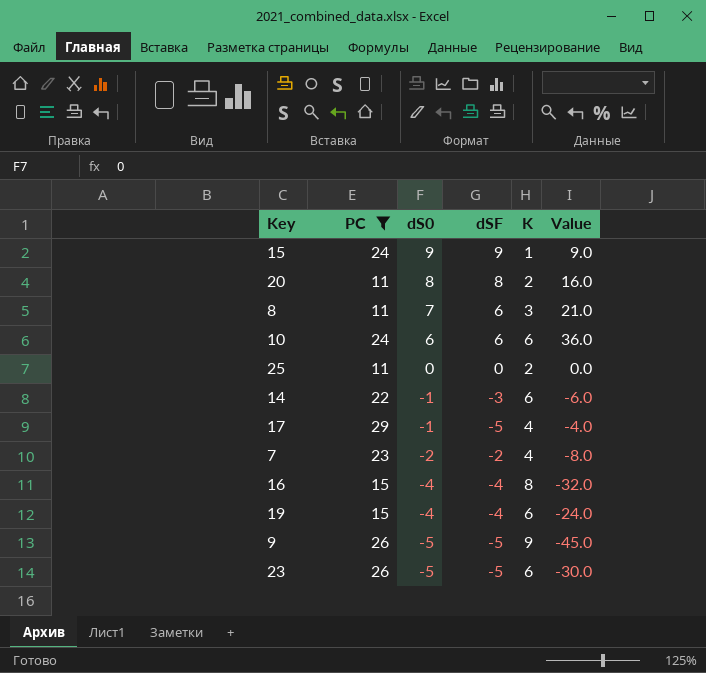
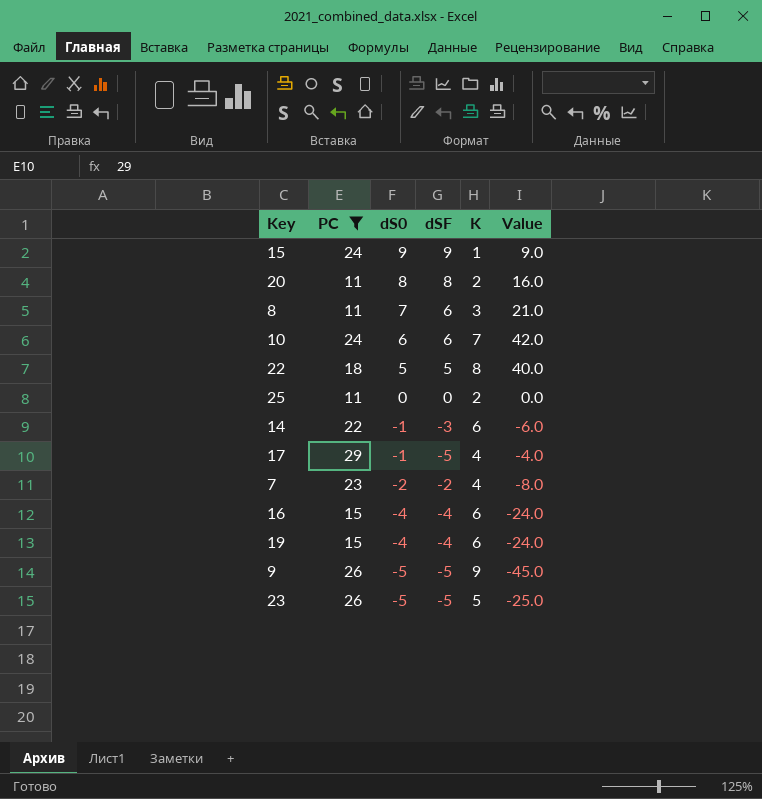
10 | K: 6 -> 7
10 | Value: 36.0 -> 42.0
row 22: none -> 18 | 5 | 5 | 8 | 40.0
16 | K: 8 -> 6
16 | Value: -32.0 -> -24.0
23 | K: 6 -> 5
23 | Value: -30.0 -> -25.0

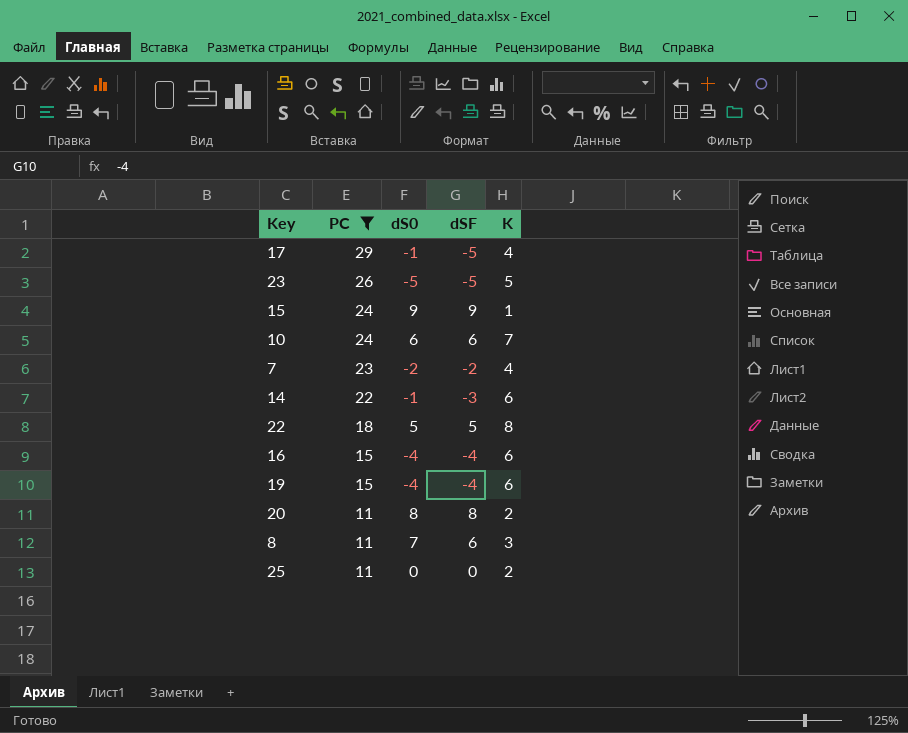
row order: dS0 descending -> PC descending
column Value | formula: [dS0] * [K] -> none
row 9: 26 | -5 | -5 | 9 | -45.0 -> none

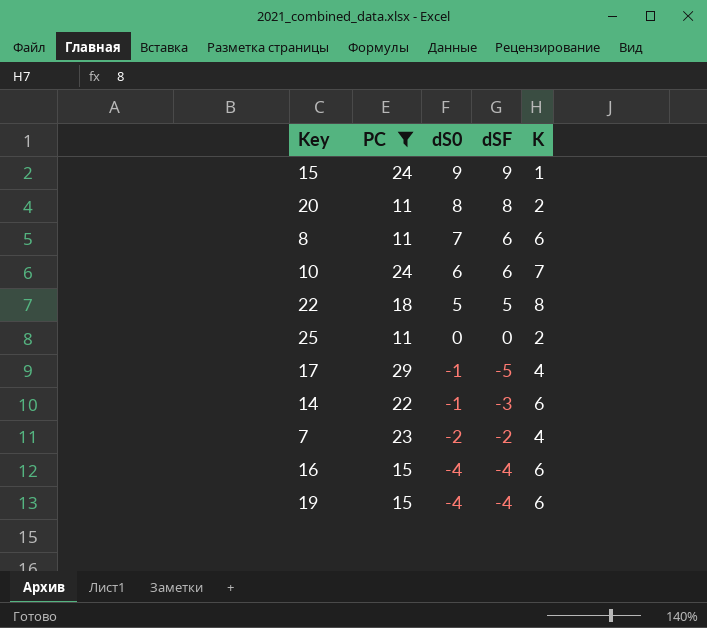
row order: PC descending -> dS0 descending
row 23: 26 | -5 | -5 | 5 -> none
8 | K: 3 -> 6

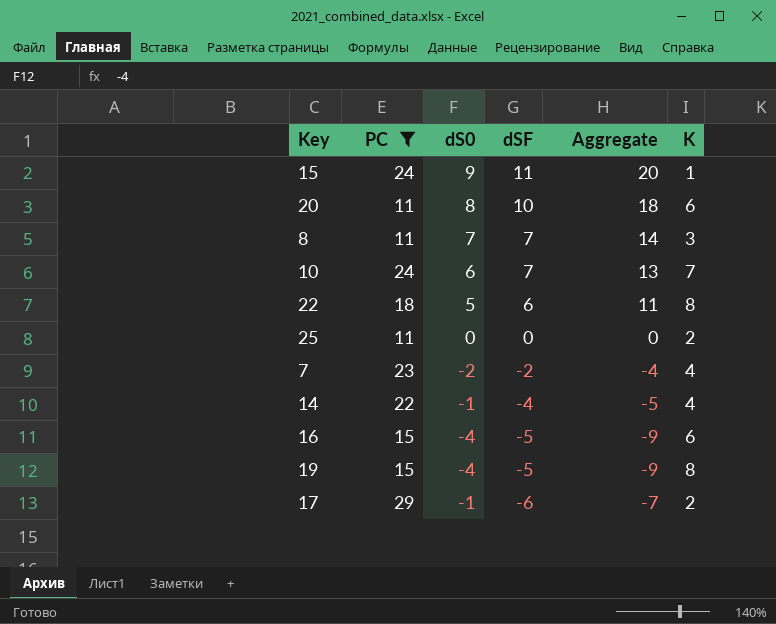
row order: dS0 descending -> dSF descending
column Aggregate | formula: none -> [dS0] + [dSF]
15 | dSF: 9 -> 11
20 | dSF: 8 -> 10
20 | K: 2 -> 6
8 | dSF: 6 -> 7
8 | K: 6 -> 3
10 | dSF: 6 -> 7
22 | dSF: 5 -> 6
14 | dSF: -3 -> -4
14 | K: 6 -> 4
16 | dSF: -4 -> -5
19 | dSF: -4 -> -5
19 | K: 6 -> 8
17 | dSF: -5 -> -6
17 | K: 4 -> 2

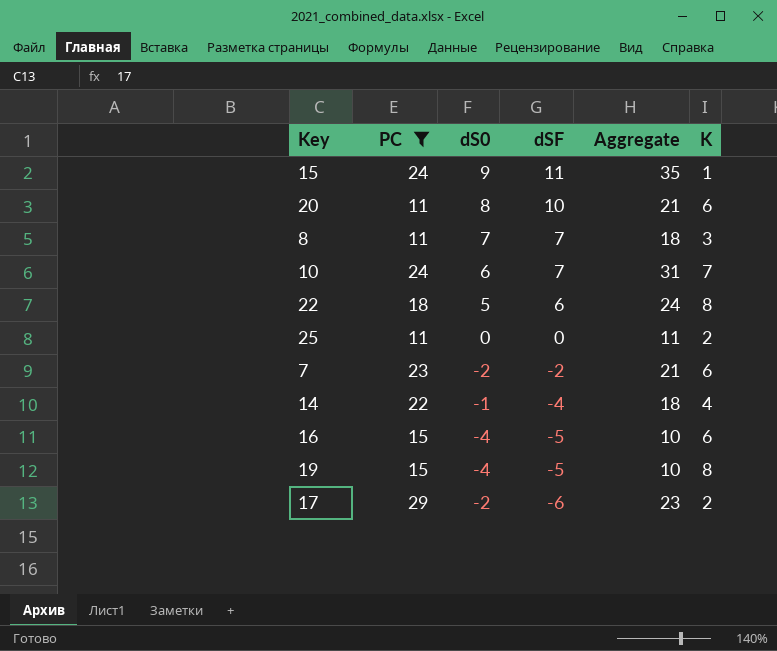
column Aggregate | formula: [dS0] + [dSF] -> [PC] + [dSF]
7 | K: 4 -> 6
17 | dS0: -1 -> -2

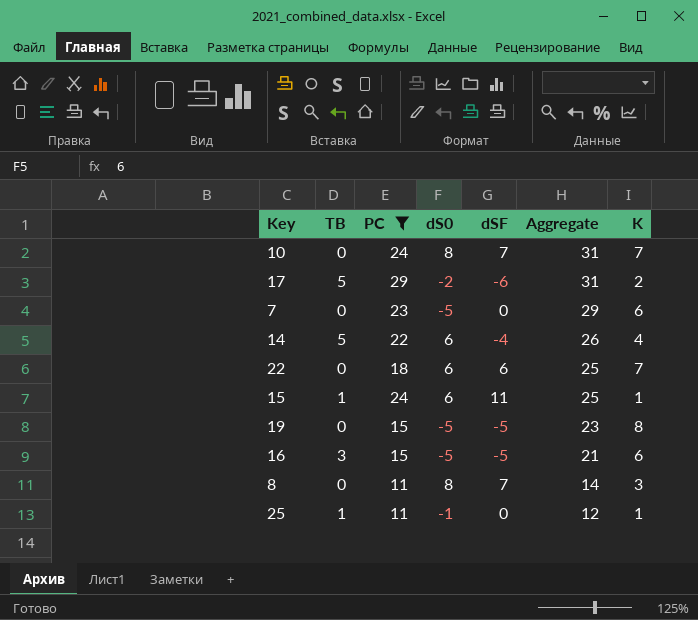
row order: dSF descending -> Aggregate descending
column TB | position: none -> 2
column Aggregate | formula: [PC] + [dSF] -> [PC] + [K]
row 20: 11 | 8 | 10 | 21 | 6 -> none
10 | dS0: 6 -> 8
7 | dS0: -2 -> -5
7 | dSF: -2 -> 0
14 | dS0: -1 -> 6
22 | dS0: 5 -> 6
22 | K: 8 -> 7
15 | dS0: 9 -> 6
19 | dS0: -4 -> -5
16 | dS0: -4 -> -5
8 | dS0: 7 -> 8
25 | dS0: 0 -> -1
25 | K: 2 -> 1

